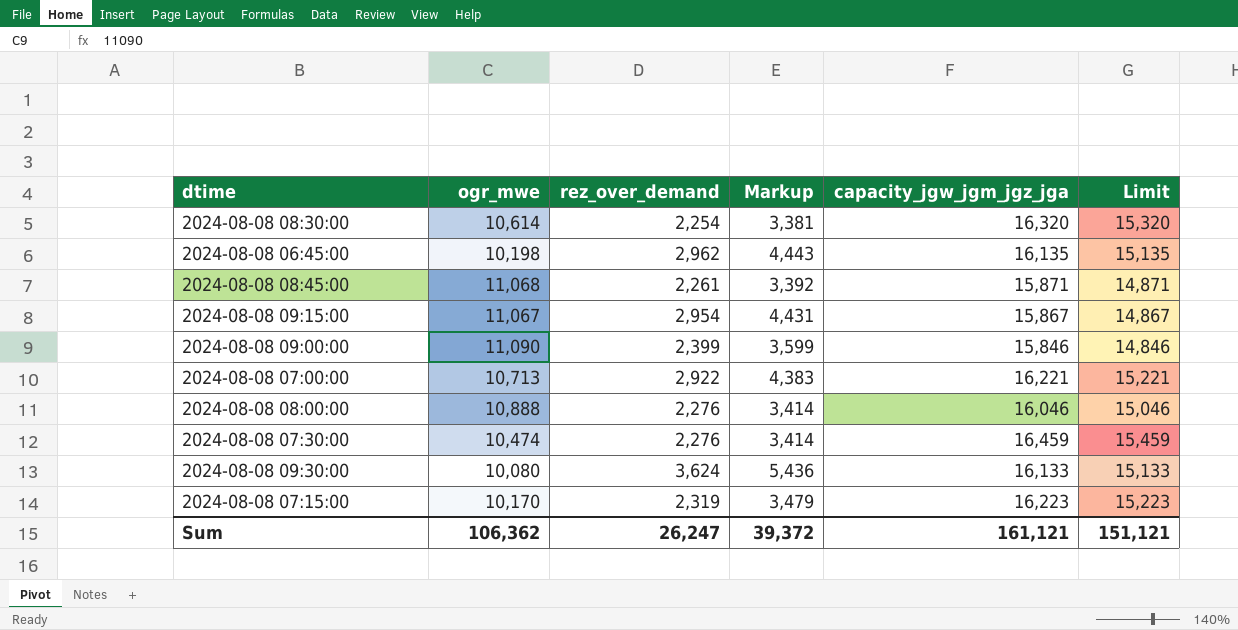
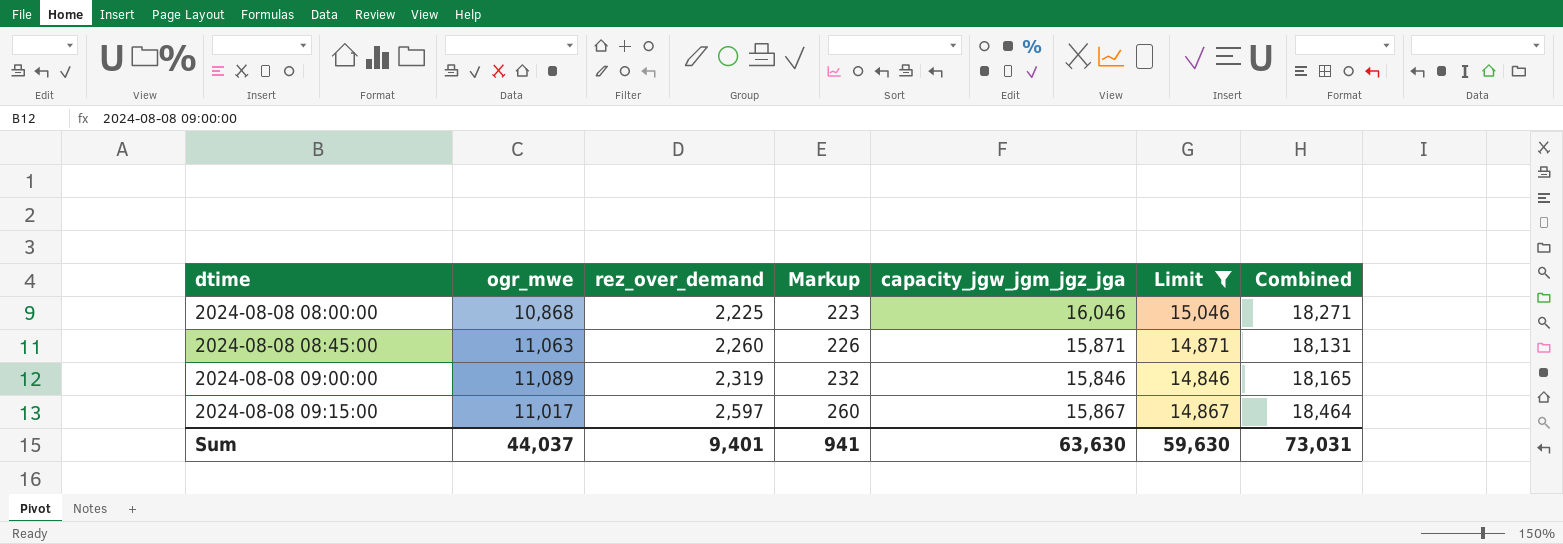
filter: none -> Limit <= 15,046
row order: none -> dtime ascending
column Markup | formula: [rez_over_demand] * 1.5 -> [rez_over_demand] * 0.1
column Combined | formula: none -> [rez_over_demand] + [capacity_jgw_jgm_jgz_jga]
2024-08-08 08:00:00 | ogr_mwe: 10,888 -> 10,868
2024-08-08 08:00:00 | rez_over_demand: 2,276 -> 2,225
2024-08-08 08:45:00 | ogr_mwe: 11,068 -> 11,063
2024-08-08 08:45:00 | rez_over_demand: 2,261 -> 2,260
2024-08-08 09:00:00 | ogr_mwe: 11,090 -> 11,089
2024-08-08 09:00:00 | rez_over_demand: 2,399 -> 2,319
2024-08-08 09:15:00 | ogr_mwe: 11,067 -> 11,017
2024-08-08 09:15:00 | rez_over_demand: 2,954 -> 2,597
Sum | ogr_mwe: 106,362 -> 44,037
Sum | rez_over_demand: 26,247 -> 9,401
Sum | Markup: 39,372 -> 941
Sum | capacity_jgw_jgm_jgz_jga: 161,121 -> 63,630
Sum | Limit: 151,121 -> 59,630

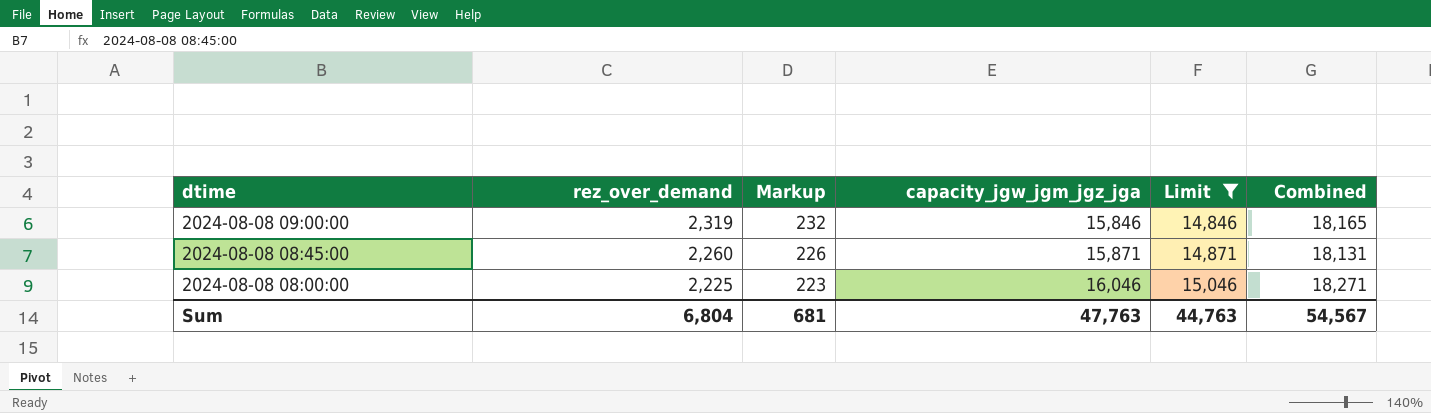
row order: dtime ascending -> dtime descending
column ogr_mwe | position: 2 -> none
row 2024-08-08 09:15:00: 11,017 | 2,597 | 260 | 15,867 | 14,867 | 18,464 -> none
Sum | rez_over_demand: 9,401 -> 6,804
Sum | Markup: 941 -> 681
Sum | capacity_jgw_jgm_jgz_jga: 63,630 -> 47,763
Sum | Limit: 59,630 -> 44,763
Sum | Combined: 73,031 -> 54,567

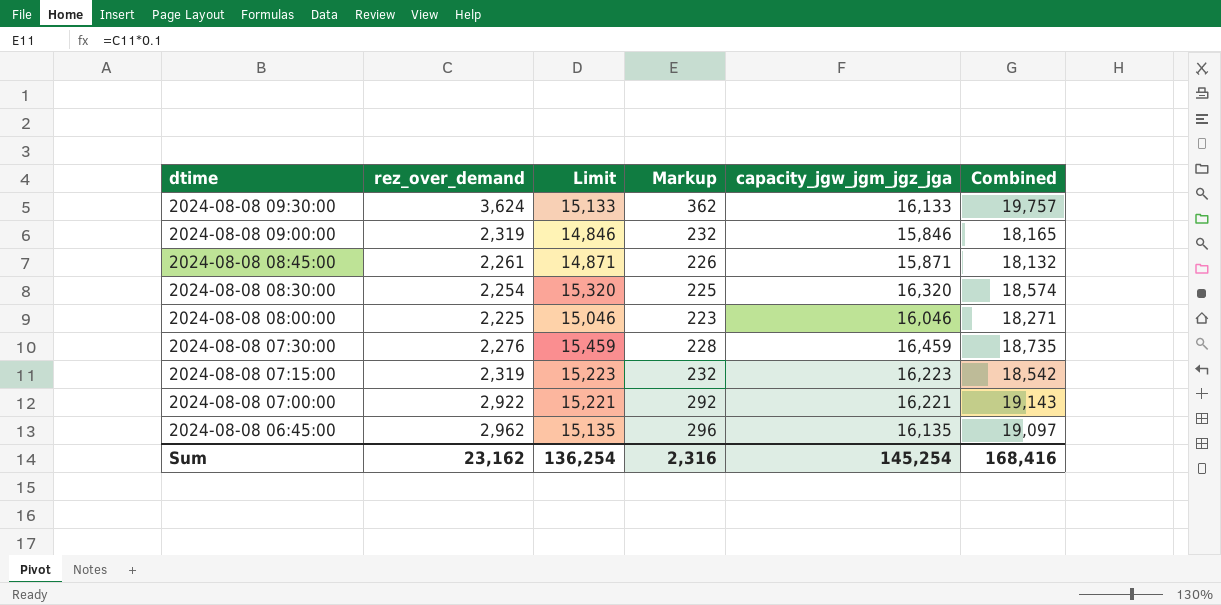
filter: Limit <= 15,046 -> none
column Limit | position: 5 -> 3
2024-08-08 08:45:00 | rez_over_demand: 2,260 -> 2,261
2024-08-08 08:45:00 | Combined: 18,131 -> 18,132
Sum | rez_over_demand: 6,804 -> 23,162
Sum | Limit: 44,763 -> 136,254
Sum | Markup: 681 -> 2,316
Sum | capacity_jgw_jgm_jgz_jga: 47,763 -> 145,254
Sum | Combined: 54,567 -> 168,416

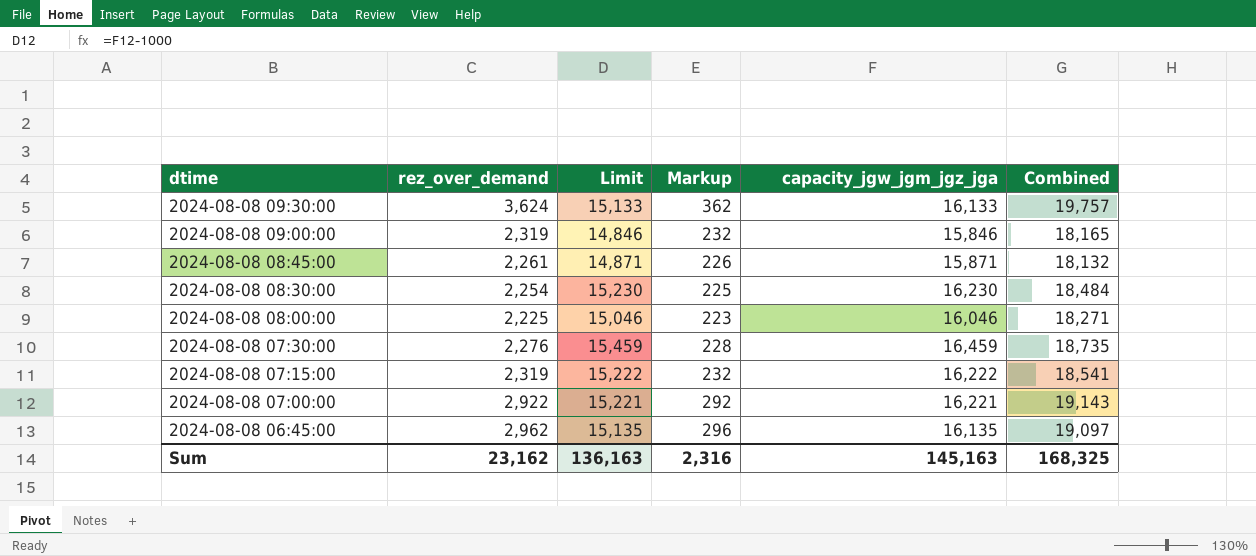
2024-08-08 08:30:00 | Limit: 15,320 -> 15,230
2024-08-08 08:30:00 | capacity_jgw_jgm_jgz_jga: 16,320 -> 16,230
2024-08-08 08:30:00 | Combined: 18,574 -> 18,484
2024-08-08 07:15:00 | Limit: 15,223 -> 15,222
2024-08-08 07:15:00 | capacity_jgw_jgm_jgz_jga: 16,223 -> 16,222
2024-08-08 07:15:00 | Combined: 18,542 -> 18,541
Sum | Limit: 136,254 -> 136,163
Sum | capacity_jgw_jgm_jgz_jga: 145,254 -> 145,163
Sum | Combined: 168,416 -> 168,325

